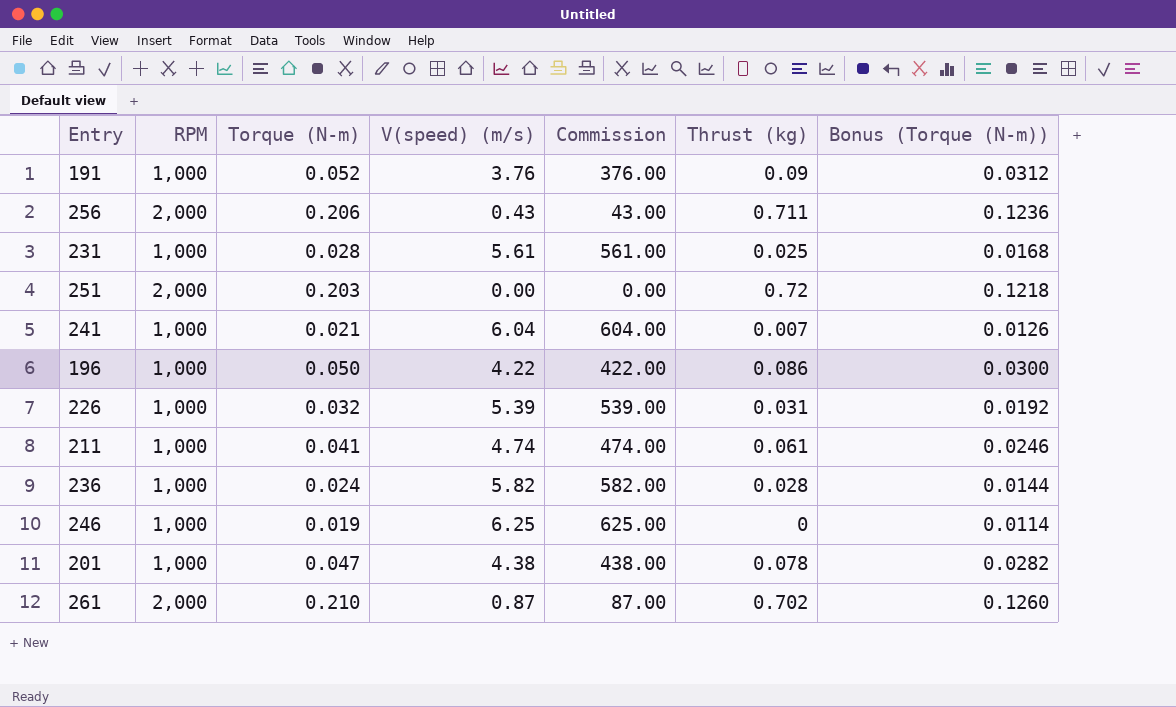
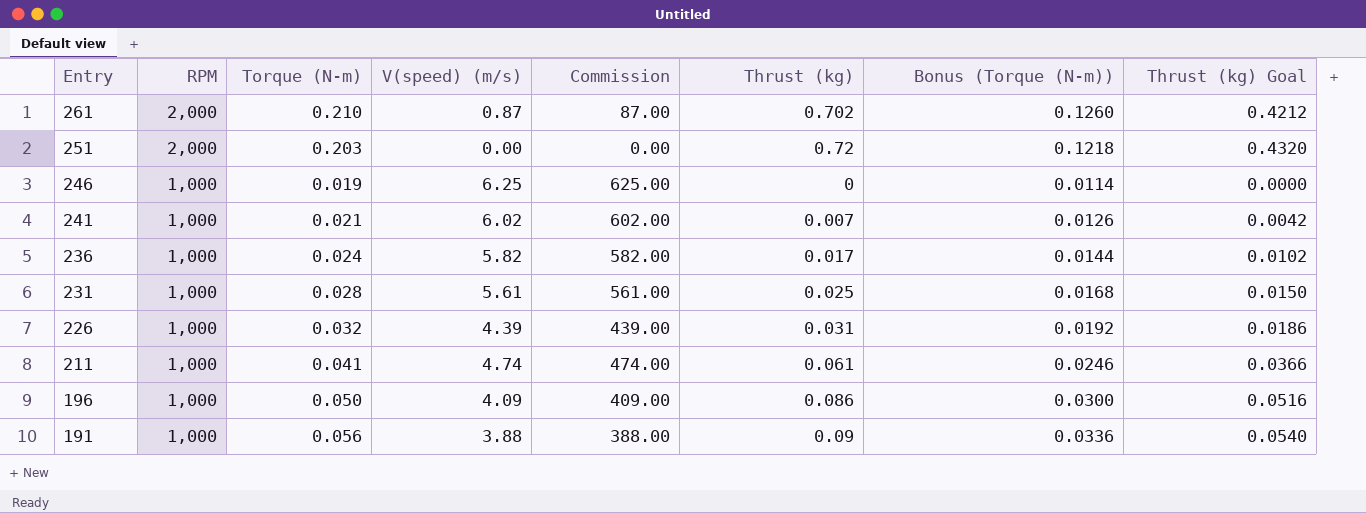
row order: none -> Entry descending
column Thrust (kg) Goal | formula: none -> [Thrust (kg)] * 0.6
row 256: 2,000 | 0.206 | 0.43 | 43.00 | 0.711 | 0.1236 -> none
row 201: 1,000 | 0.047 | 4.38 | 438.00 | 0.078 | 0.0282 -> none
241 | V(speed) (m/s): 6.04 -> 6.02
241 | Commission: 604.00 -> 602.00
236 | Thrust (kg): 0.028 -> 0.017
226 | V(speed) (m/s): 5.39 -> 4.39
226 | Commission: 539.00 -> 439.00
196 | V(speed) (m/s): 4.22 -> 4.09
196 | Commission: 422.00 -> 409.00
191 | Torque (N-m): 0.052 -> 0.056
191 | V(speed) (m/s): 3.76 -> 3.88
191 | Commission: 376.00 -> 388.00
191 | Bonus (Torque (N-m)): 0.0312 -> 0.0336

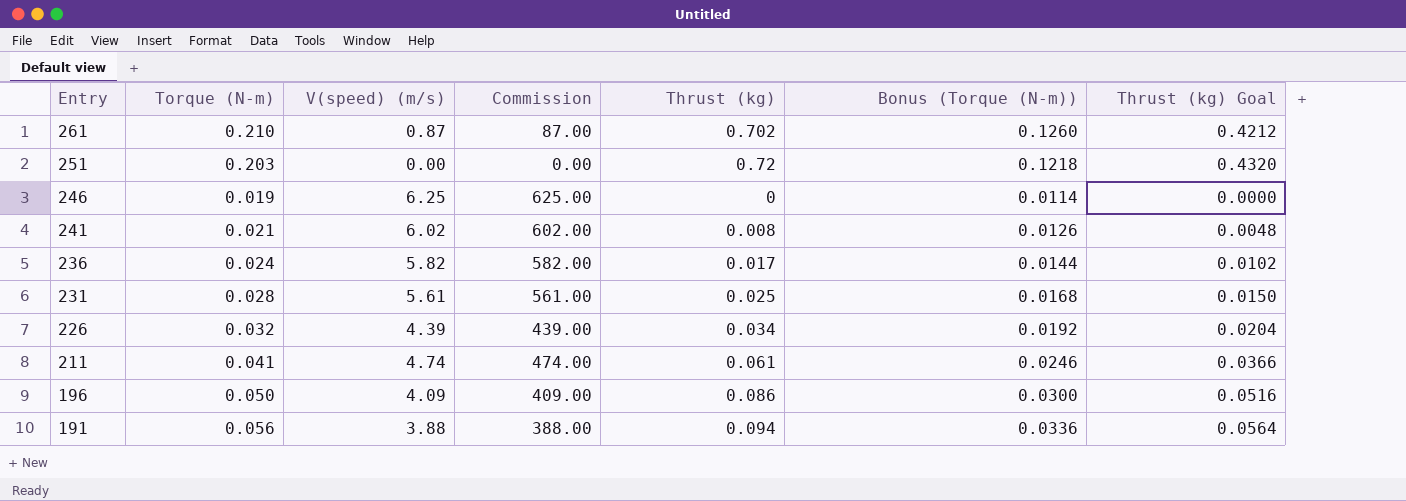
column RPM | position: 2 -> none
241 | Thrust (kg): 0.007 -> 0.008
241 | Thrust (kg) Goal: 0.0042 -> 0.0048
226 | Thrust (kg): 0.031 -> 0.034
226 | Thrust (kg) Goal: 0.0186 -> 0.0204
191 | Thrust (kg): 0.09 -> 0.094
191 | Thrust (kg) Goal: 0.0540 -> 0.0564

